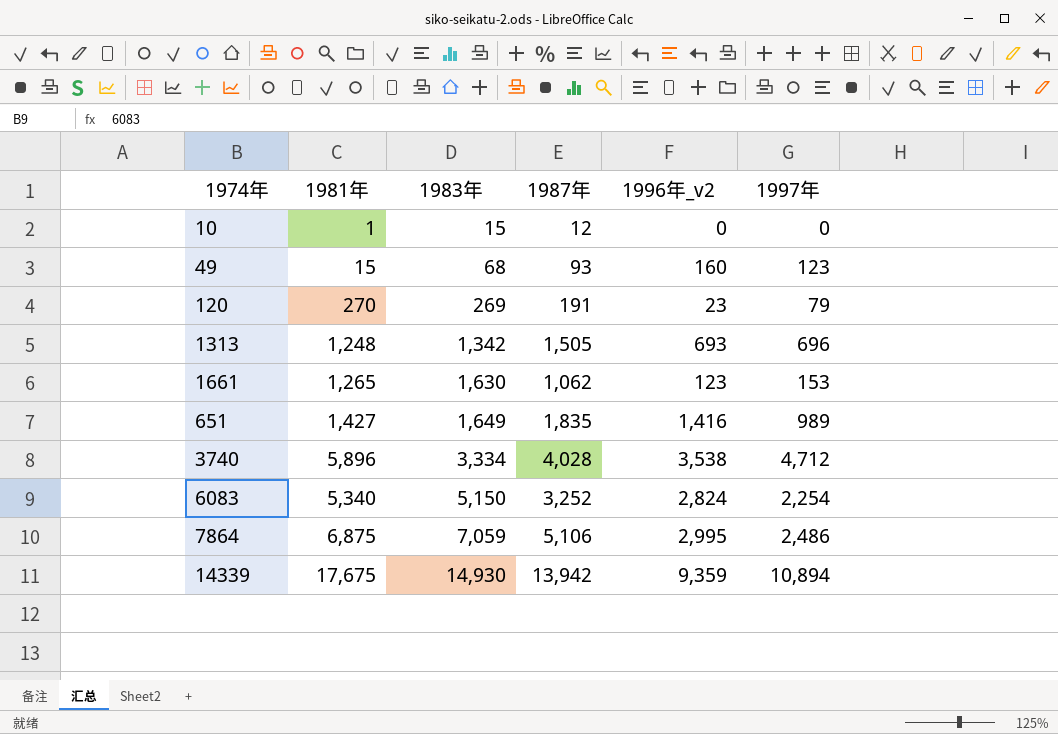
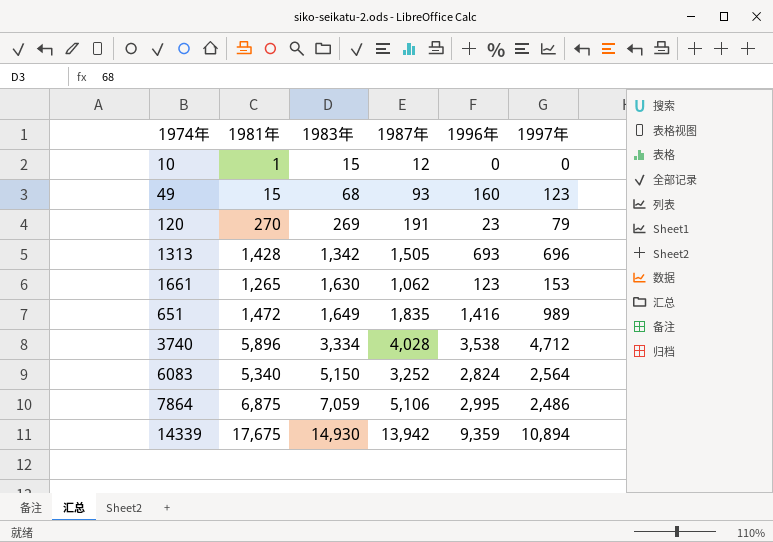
column name: 1996年_v2 -> 1996年
1313 | 1981年: 1,248 -> 1,428
651 | 1981年: 1,427 -> 1,472
6083 | 1997年: 2,254 -> 2,564

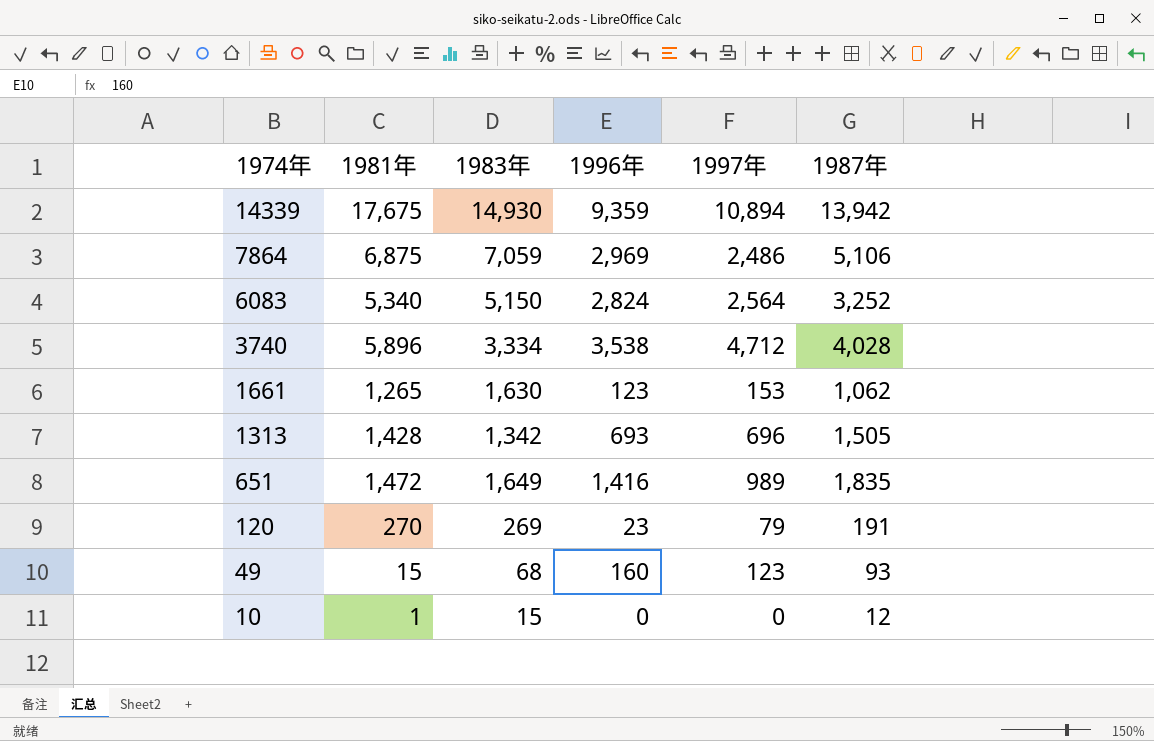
row order: 1983年 ascending -> 1974年 descending
column 1987年 | position: 4 -> 6
7864 | 1996年: 2,995 -> 2,969

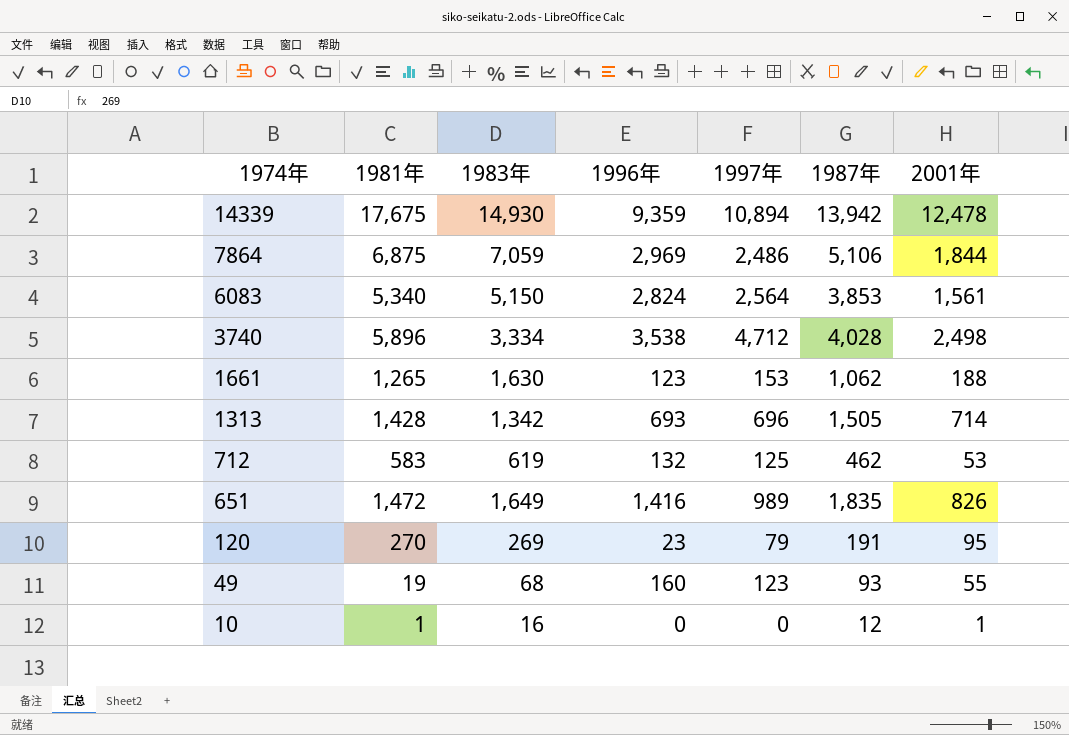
column 2001年 | position: none -> 7
6083 | 1987年: 3,252 -> 3,853
row 712: none -> 583 | 619 | 132 | 125 | 462 | 53
49 | 1981年: 15 -> 19
10 | 1983年: 15 -> 16

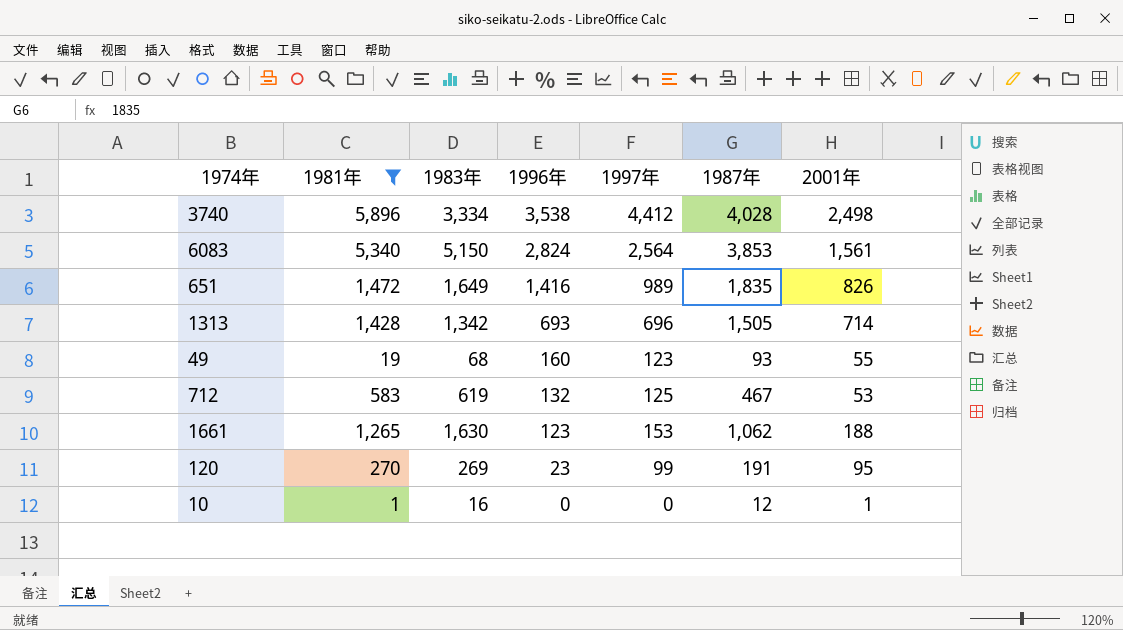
filter: none -> 1981年 <= 5,896
row order: 1974年 descending -> 1996年 descending
3740 | 1997年: 4,712 -> 4,412
712 | 1987年: 462 -> 467
120 | 1997年: 79 -> 99

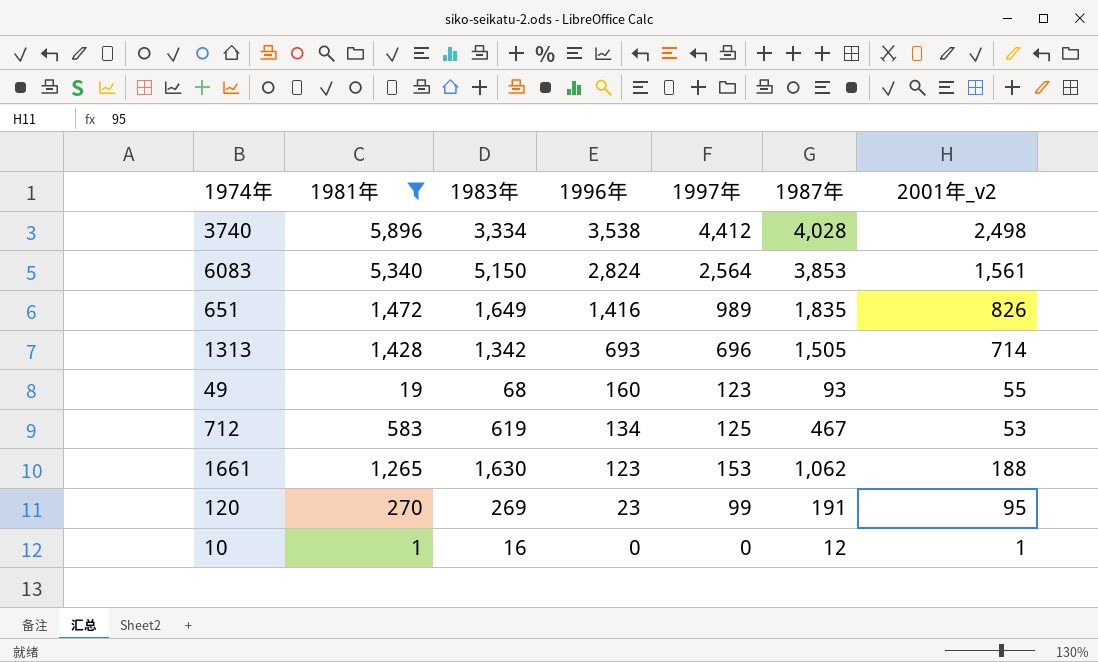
column name: 2001年 -> 2001年_v2
712 | 1996年: 132 -> 134

